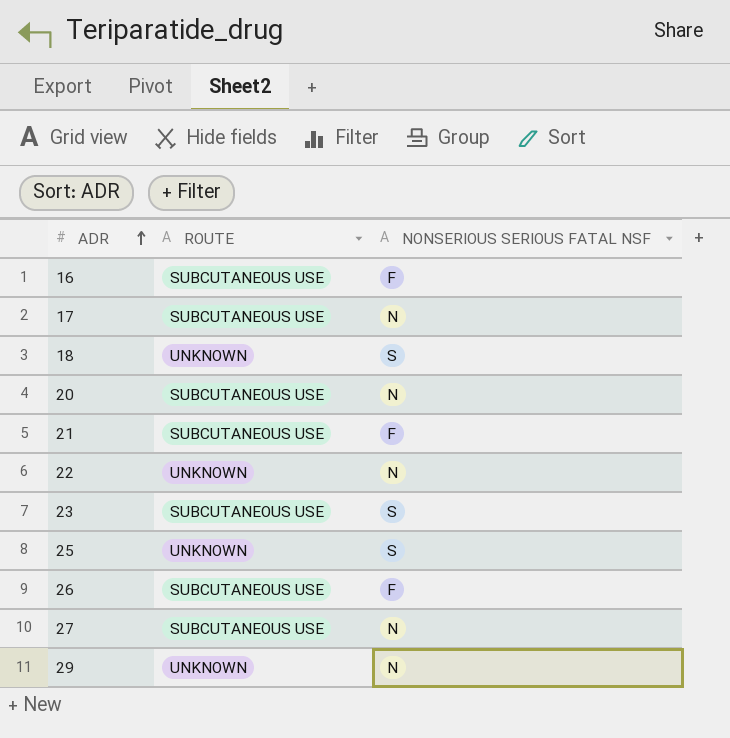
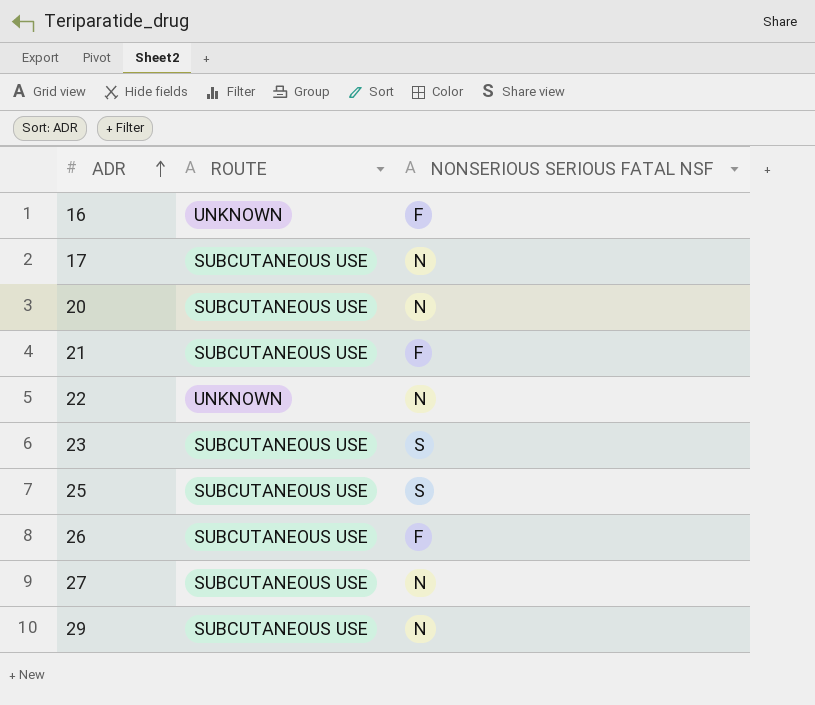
row 18: UNKNOWN | S -> none
16 | ROUTE: SUBCUTANEOUS USE -> UNKNOWN
25 | ROUTE: UNKNOWN -> SUBCUTANEOUS USE
29 | ROUTE: UNKNOWN -> SUBCUTANEOUS USE

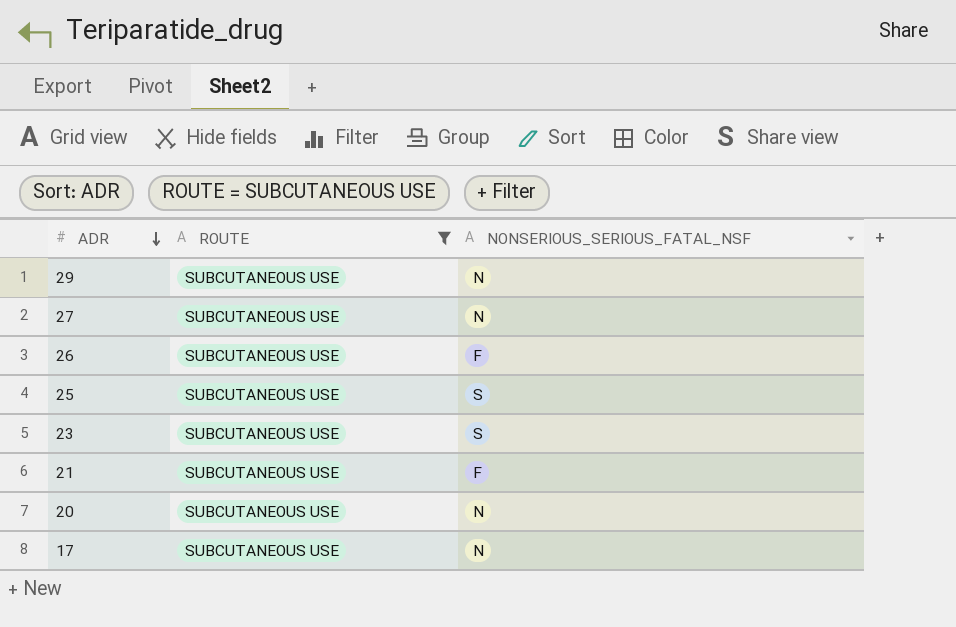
filter: none -> ROUTE = SUBCUTANEOUS USE
row order: ADR ascending -> ADR descending
column name: NONSERIOUS SERIOUS FATAL NSF -> NONSERIOUS_SERIOUS_FATAL_NSF

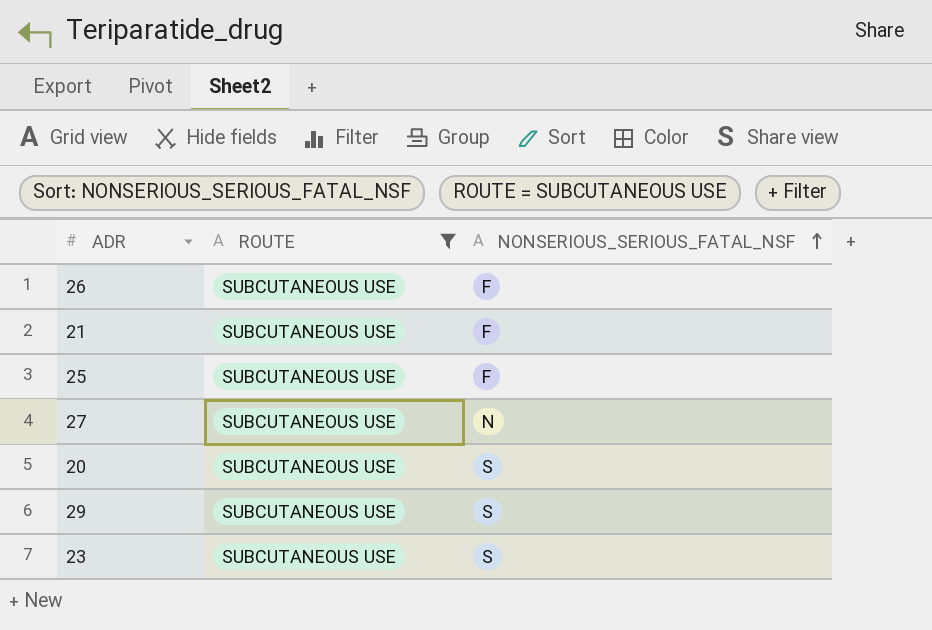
row order: ADR descending -> NONSERIOUS_SERIOUS_FATAL_NSF ascending
row 17: SUBCUTANEOUS USE | N -> none
25 | NONSERIOUS_SERIOUS_FATAL_NSF: S -> F
20 | NONSERIOUS_SERIOUS_FATAL_NSF: N -> S
29 | NONSERIOUS_SERIOUS_FATAL_NSF: N -> S

